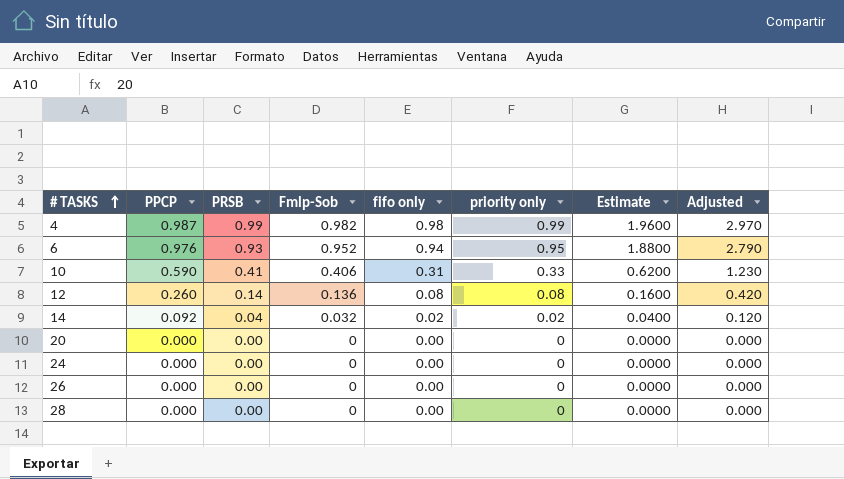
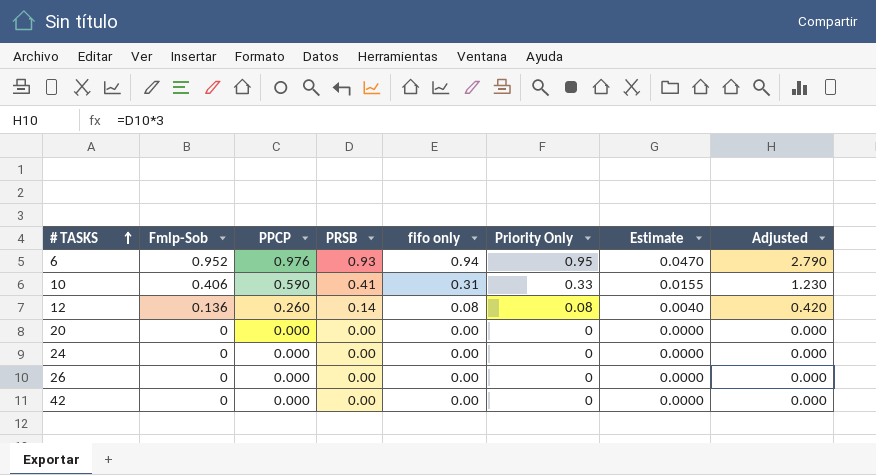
column Fmlp-Sob | position: 4 -> 2
column name: priority only -> Priority Only
column Estimate | formula: [fifo only] * 2 -> [fifo only] * 0.05
row 4: 0.987 | 0.99 | 0.982 | 0.98 | 0.99 | 1.9600 | 2.970 -> none
row 14: 0.092 | 0.04 | 0.032 | 0.02 | 0.02 | 0.0400 | 0.120 -> none
row 28: 0.000 | 0.00 | 0 | 0.00 | 0 | 0.0000 | 0.000 -> none
row 42: none -> 0 | 0.000 | 0.00 | 0.00 | 0 | 0.0000 | 0.000

